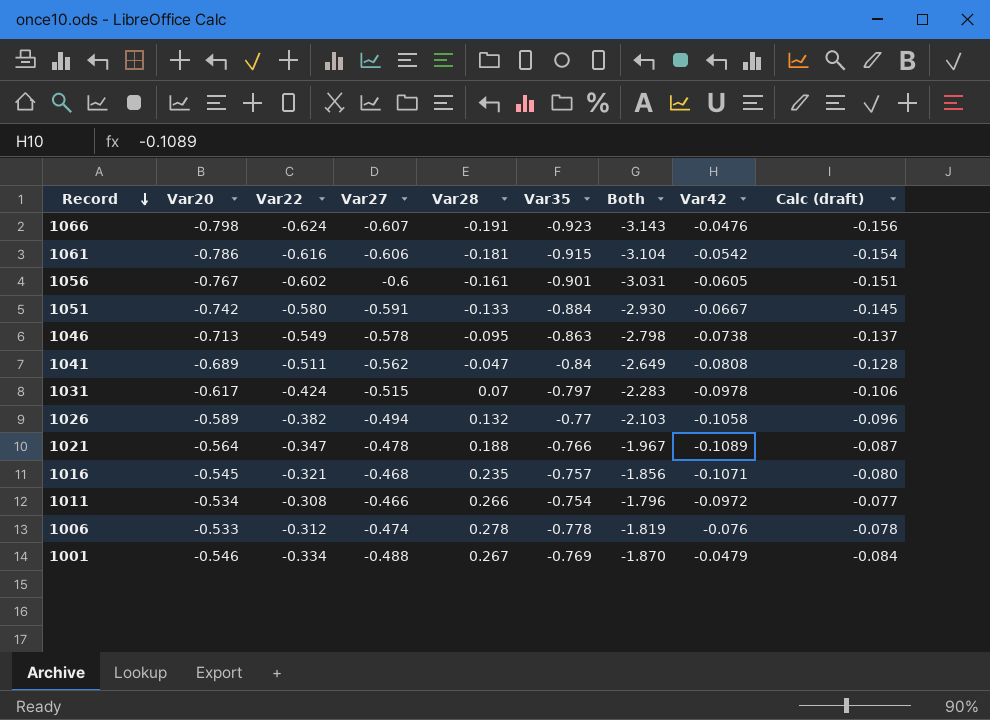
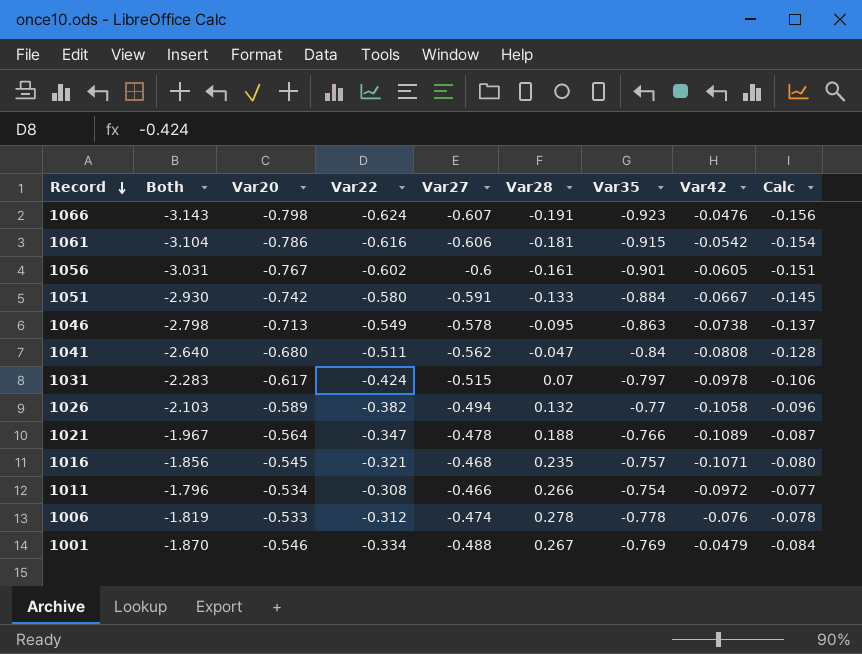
column Both | position: 7 -> 2
column name: Calc (draft) -> Calc
1041 | Both: -2.649 -> -2.640
1041 | Var20: -0.689 -> -0.680

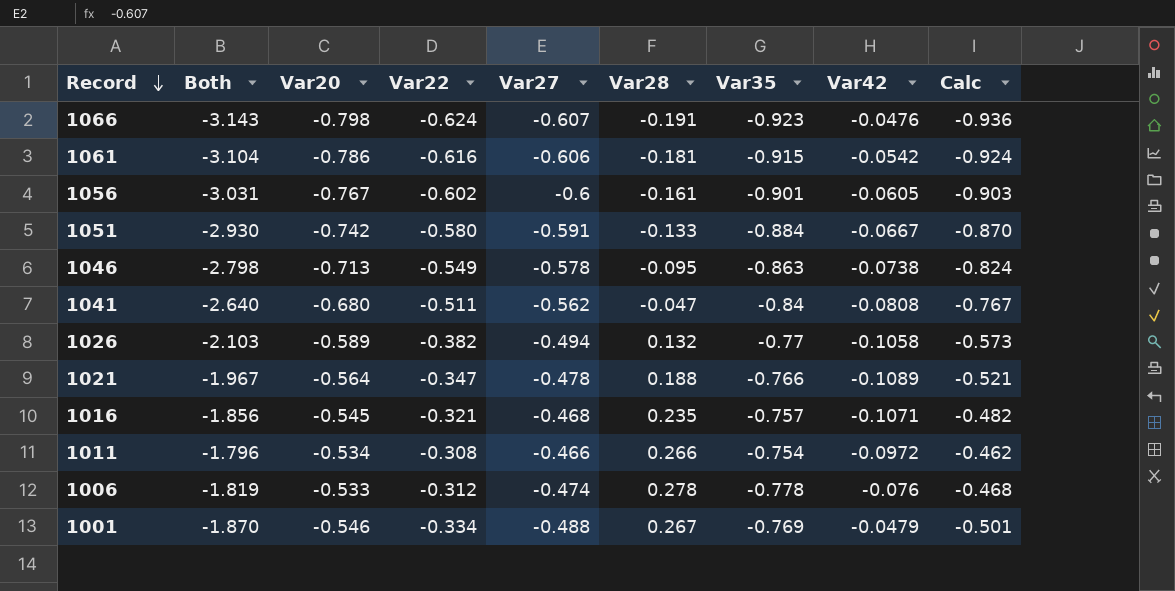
column Calc | formula: [Var22] * 0.25 -> [Var22] * 1.5
row 1031: -2.283 | -0.617 | -0.424 | -0.515 | 0.07 | -0.797 | -0.0978 | -0.106 -> none

